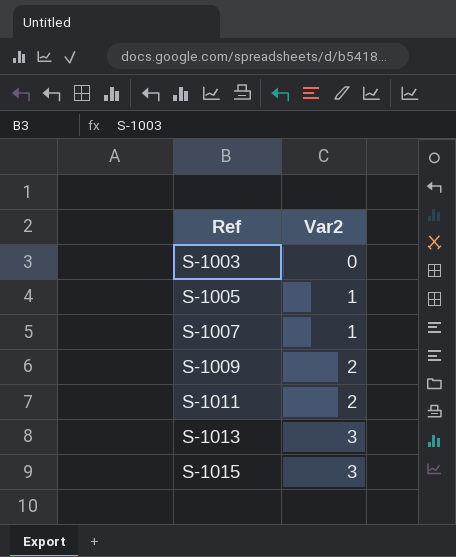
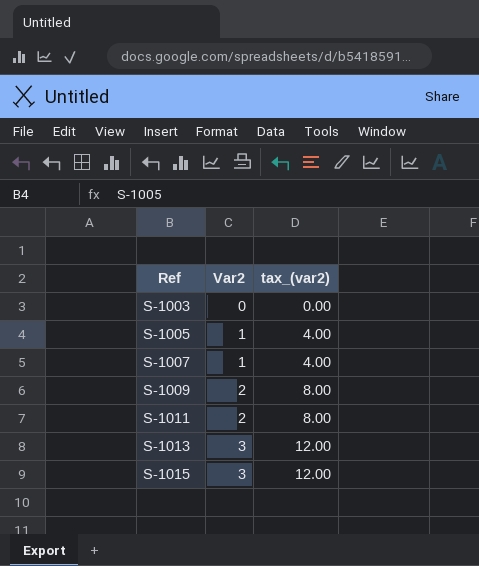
column tax_(var2) | formula: none -> [Var2] * 4

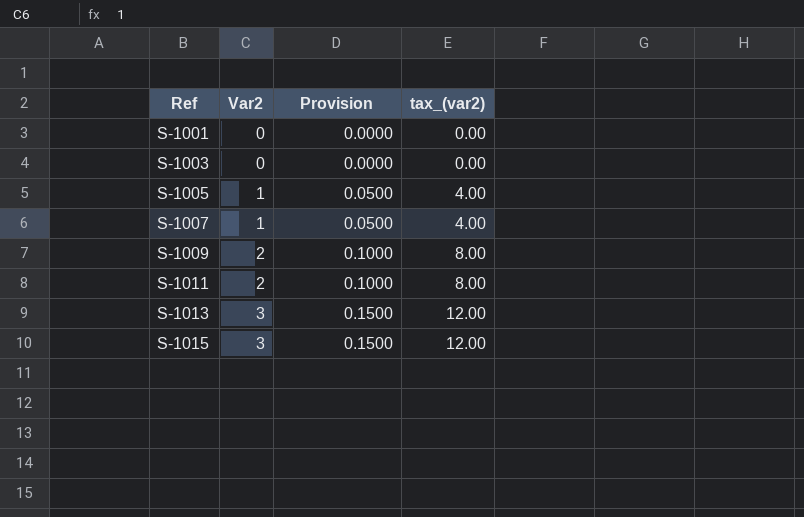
column Provision | formula: none -> [Var2] * 0.05
row S-1001: none -> 0 | 0.0000 | 0.00

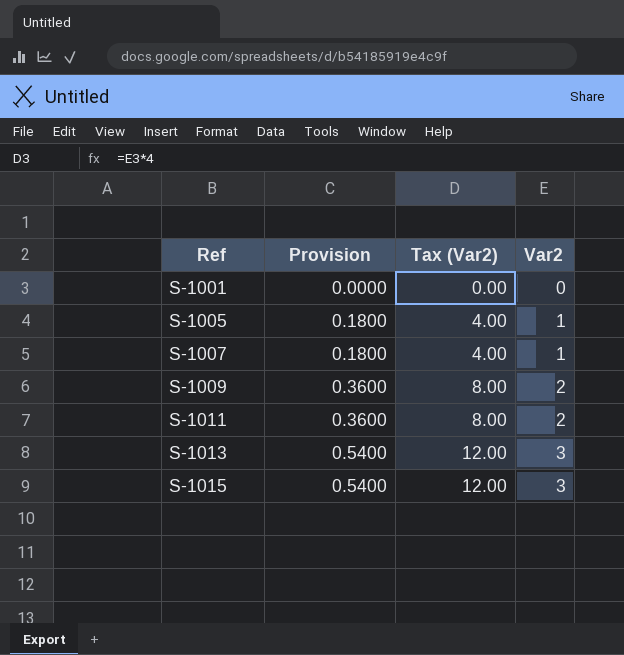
column Provision | formula: [Var2] * 0.05 -> [Var2] * 0.18
column name: tax_(var2) -> Tax (Var2)
column Var2 | position: 2 -> 4
row S-1003: 0 | 0.0000 | 0.00 -> none

